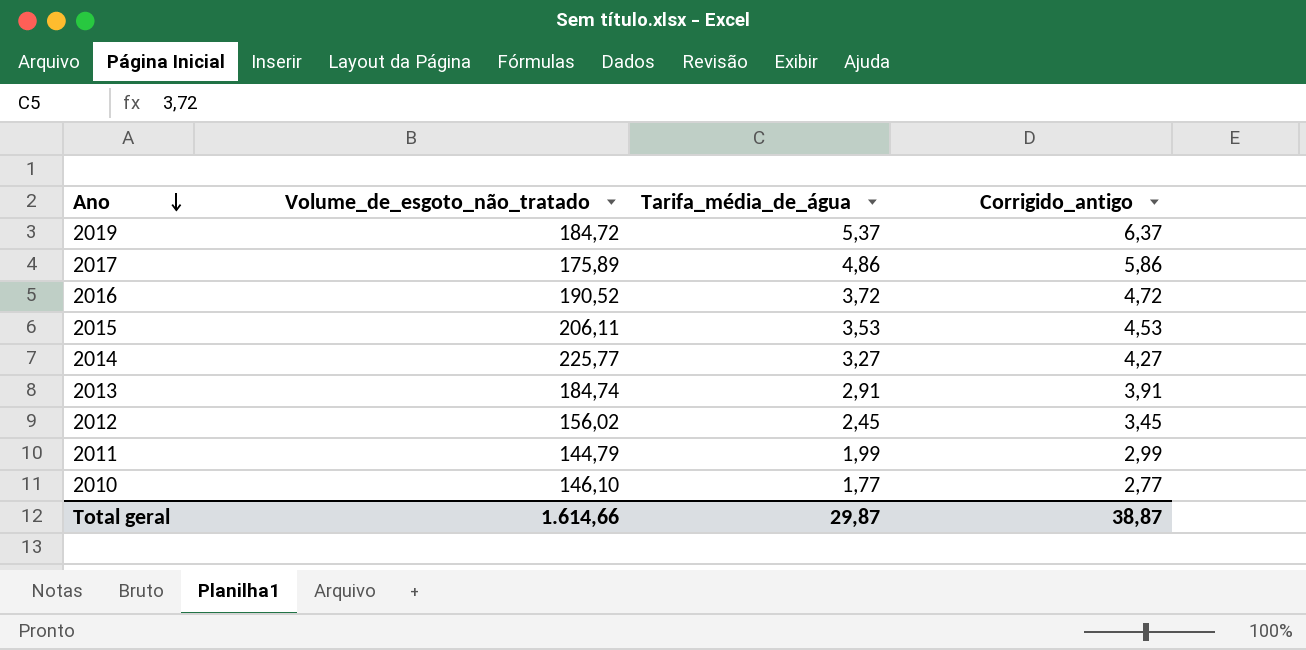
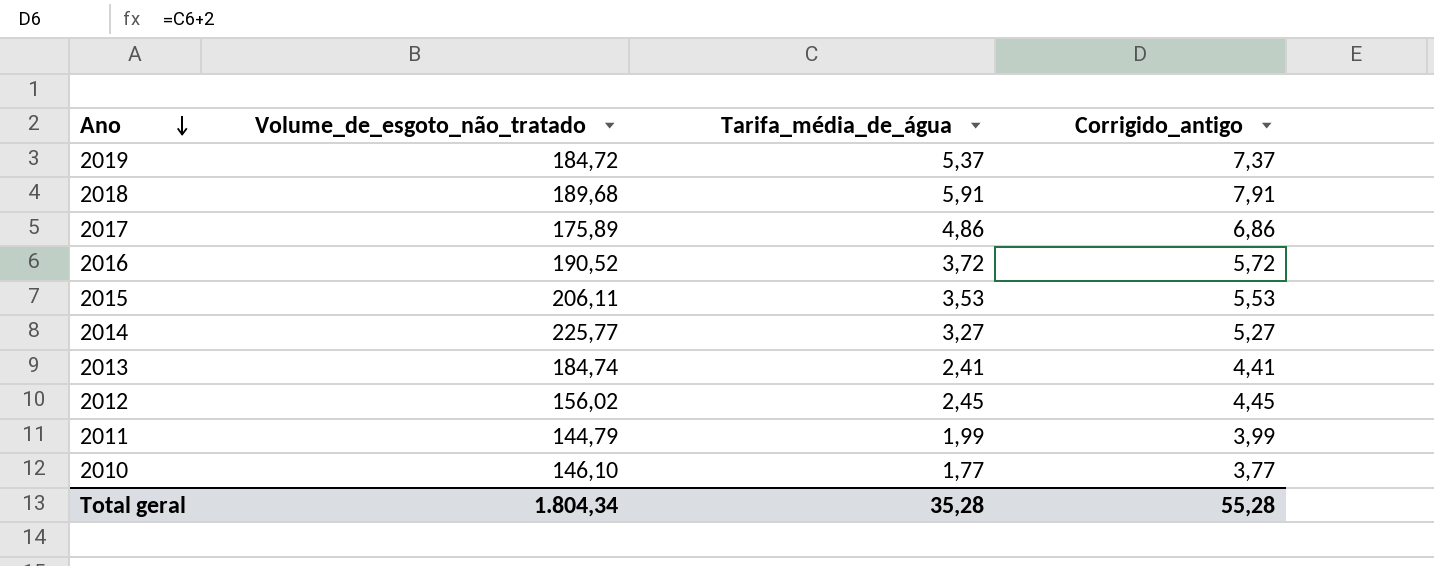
column Corrigido_antigo | formula: [Tarifa_média_de_água] + 1 -> [Tarifa_média_de_água] + 2
row 2018: none -> 189,68 | 5,91 | 7,91
2013 | Tarifa_média_de_água: 2,91 -> 2,41
Total geral | Volume_de_esgoto_não_tratado: 1.614,66 -> 1.804,34
Total geral | Tarifa_média_de_água: 29,87 -> 35,28
Total geral | Corrigido_antigo: 38,87 -> 55,28

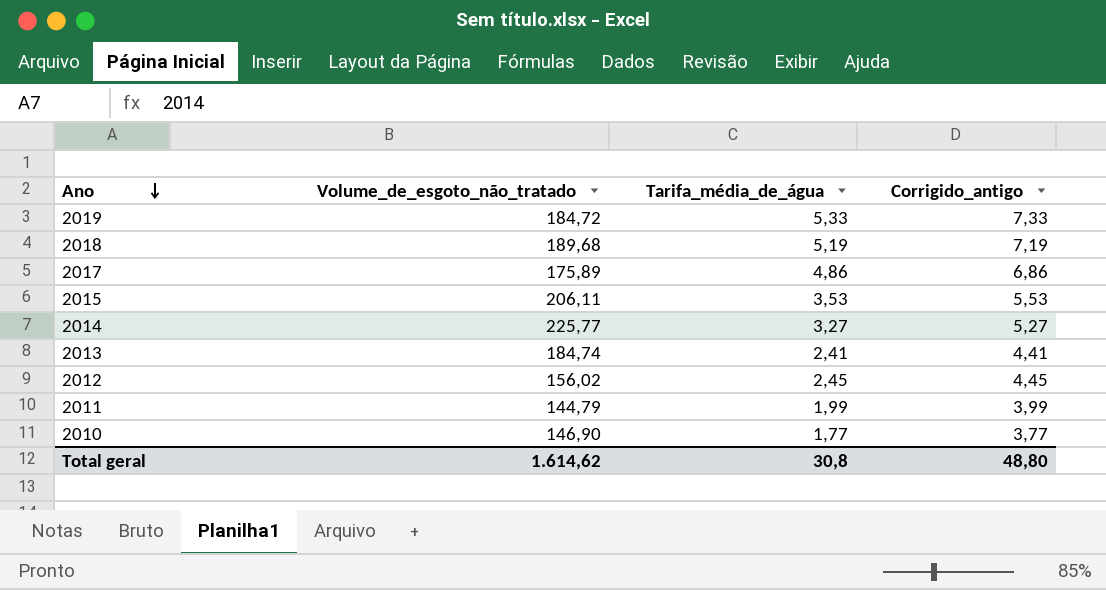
row 2016: 190,52 | 3,72 | 5,72 -> none
2019 | Tarifa_média_de_água: 5,37 -> 5,33
2019 | Corrigido_antigo: 7,37 -> 7,33
2018 | Tarifa_média_de_água: 5,91 -> 5,19
2018 | Corrigido_antigo: 7,91 -> 7,19
2010 | Volume_de_esgoto_não_tratado: 146,10 -> 146,90
Total geral | Volume_de_esgoto_não_tratado: 1.804,34 -> 1.614,62
Total geral | Tarifa_média_de_água: 35,28 -> 30,8
Total geral | Corrigido_antigo: 55,28 -> 48,80

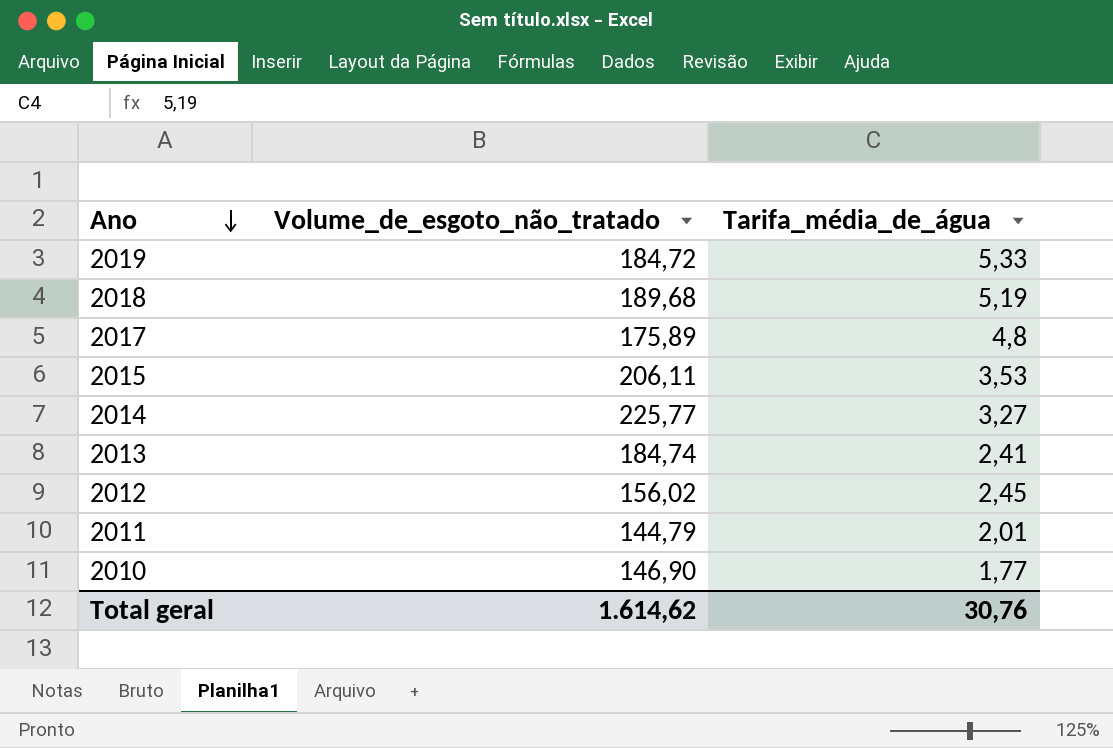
column Corrigido_antigo | formula: [Tarifa_média_de_água] + 2 -> none
2017 | Tarifa_média_de_água: 4,86 -> 4,8
2011 | Tarifa_média_de_água: 1,99 -> 2,01
Total geral | Tarifa_média_de_água: 30,8 -> 30,76

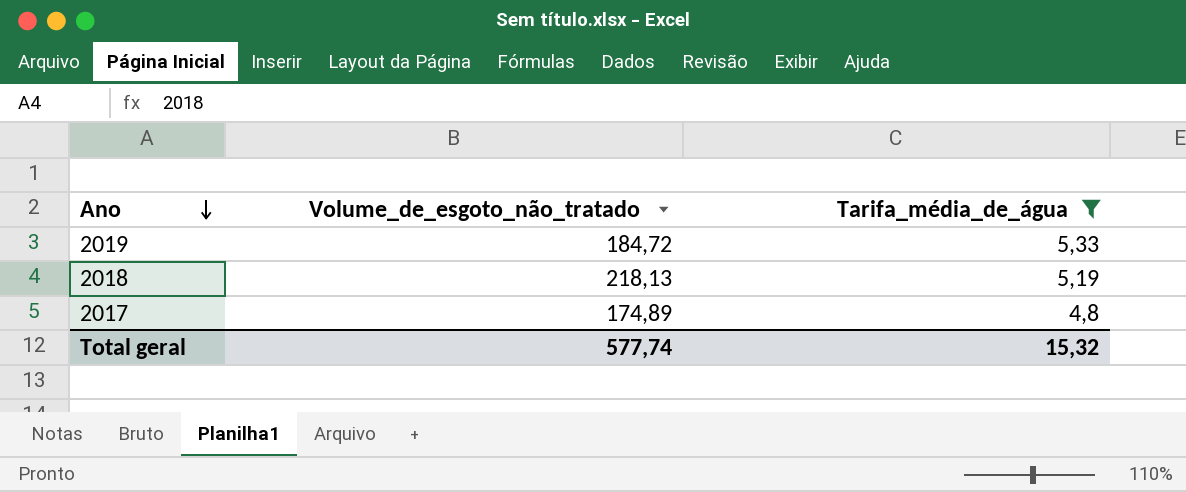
filter: none -> Tarifa_média_de_água >= 4,8
2018 | Volume_de_esgoto_não_tratado: 189,68 -> 218,13
2017 | Volume_de_esgoto_não_tratado: 175,89 -> 174,89
Total geral | Volume_de_esgoto_não_tratado: 1.614,62 -> 577,74
Total geral | Tarifa_média_de_água: 30,76 -> 15,32

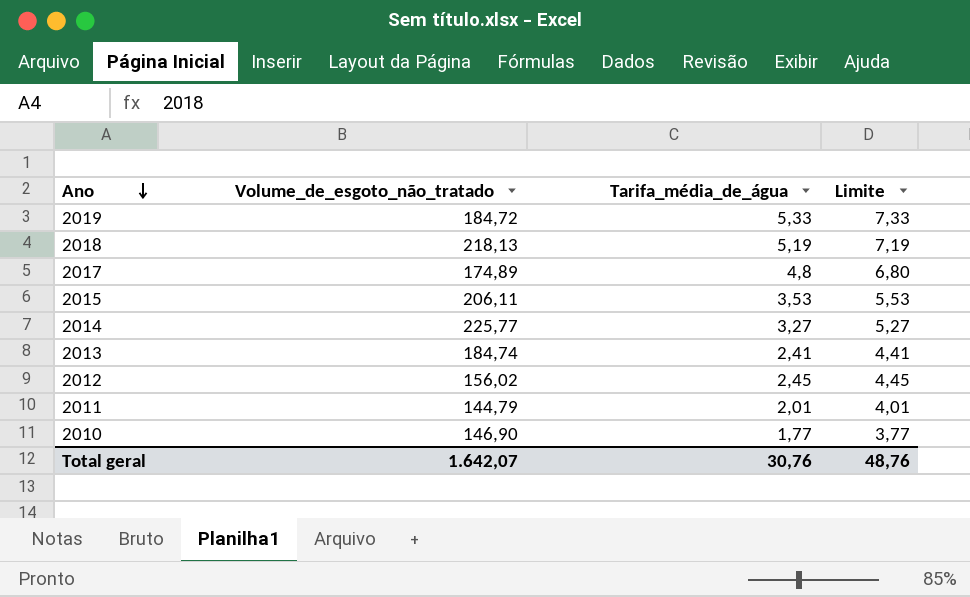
filter: Tarifa_média_de_água >= 4,8 -> none
column Limite | formula: none -> [Tarifa_média_de_água] + 2
Total geral | Volume_de_esgoto_não_tratado: 577,74 -> 1.642,07
Total geral | Tarifa_média_de_água: 15,32 -> 30,76

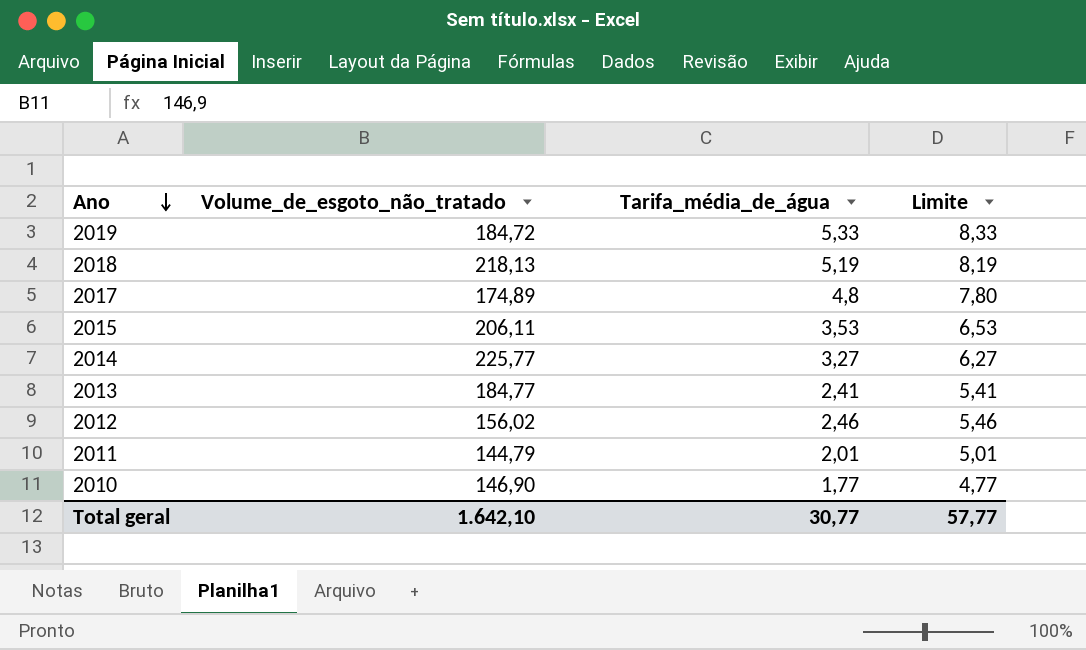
column Limite | formula: [Tarifa_média_de_água] + 2 -> [Tarifa_média_de_água] + 3
2013 | Volume_de_esgoto_não_tratado: 184,74 -> 184,77
2012 | Tarifa_média_de_água: 2,45 -> 2,46
Total geral | Volume_de_esgoto_não_tratado: 1.642,07 -> 1.642,10
Total geral | Tarifa_média_de_água: 30,76 -> 30,77
Total geral | Limite: 48,76 -> 57,77

